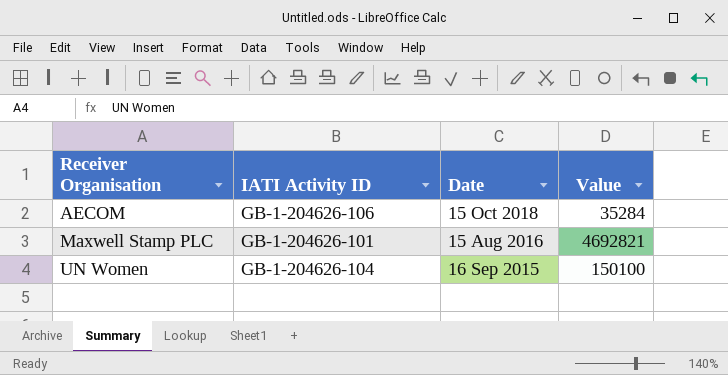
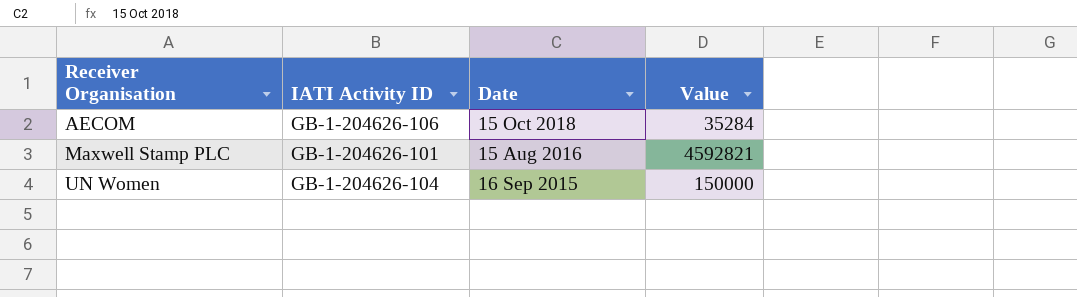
Maxwell Stamp PLC | Value: 4692821 -> 4592821
UN Women | Value: 150100 -> 150000

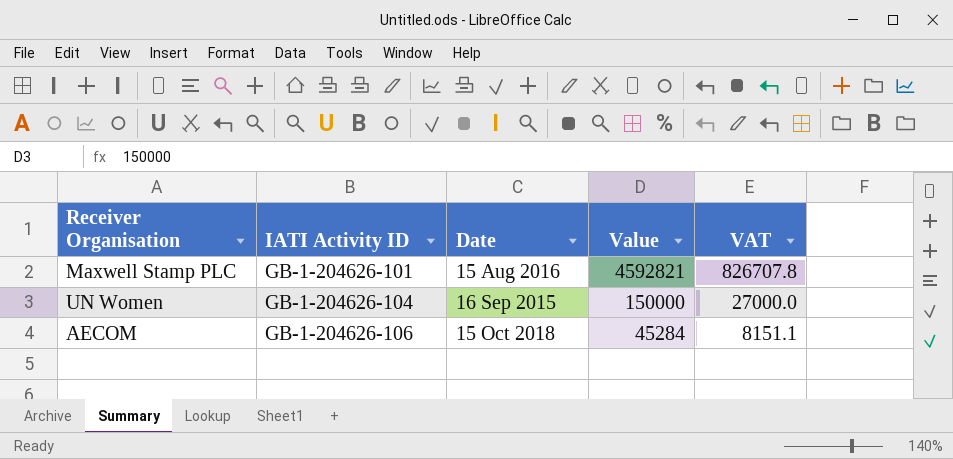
row order: Receiver Organisation ascending -> IATI Activity ID ascending
column VAT | formula: none -> [Value] * 0.18
AECOM | Value: 35284 -> 45284

